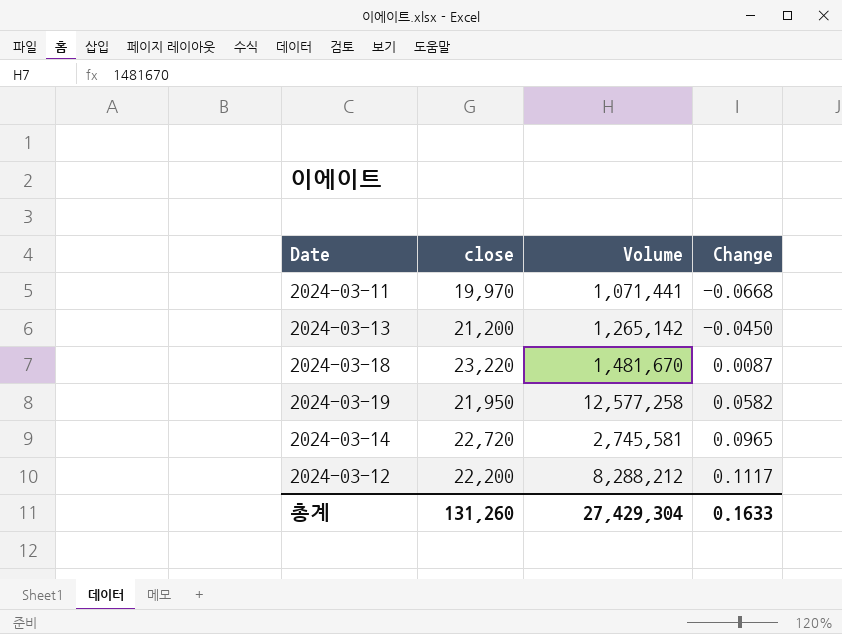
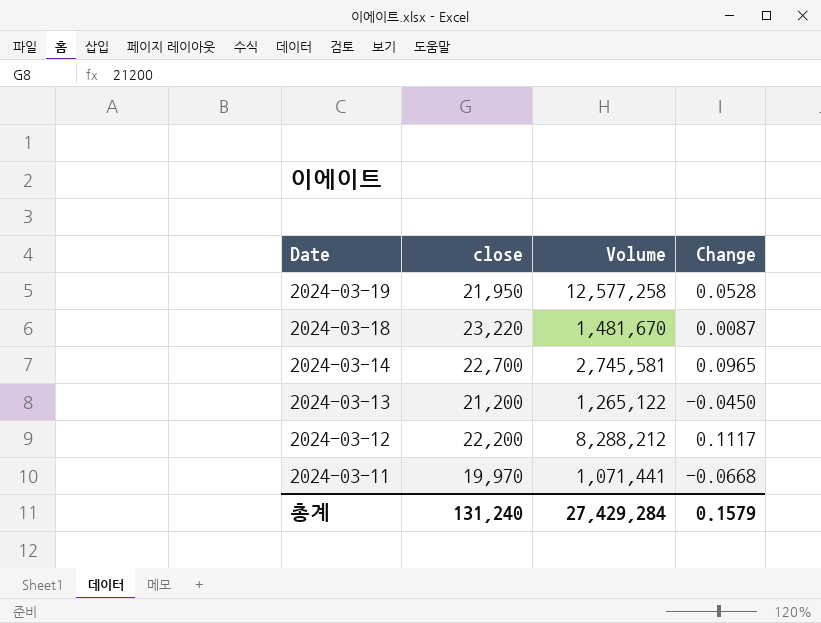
row order: Change ascending -> Date descending
2024-03-19 | Change: 0.0582 -> 0.0528
2024-03-14 | close: 22,720 -> 22,700
2024-03-13 | Volume: 1,265,142 -> 1,265,122
총계 | close: 131,260 -> 131,240
총계 | Volume: 27,429,304 -> 27,429,284
총계 | Change: 0.1633 -> 0.1579

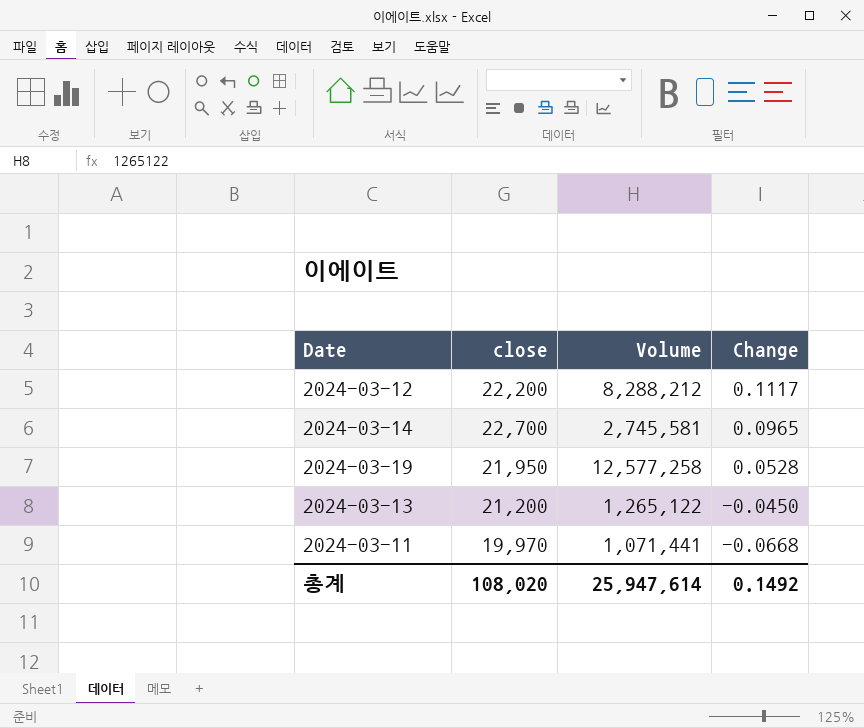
row order: Date descending -> Change descending
row 2024-03-18: 23,220 | 1,481,670 | 0.0087 -> none
총계 | close: 131,240 -> 108,020
총계 | Volume: 27,429,284 -> 25,947,614
총계 | Change: 0.1579 -> 0.1492

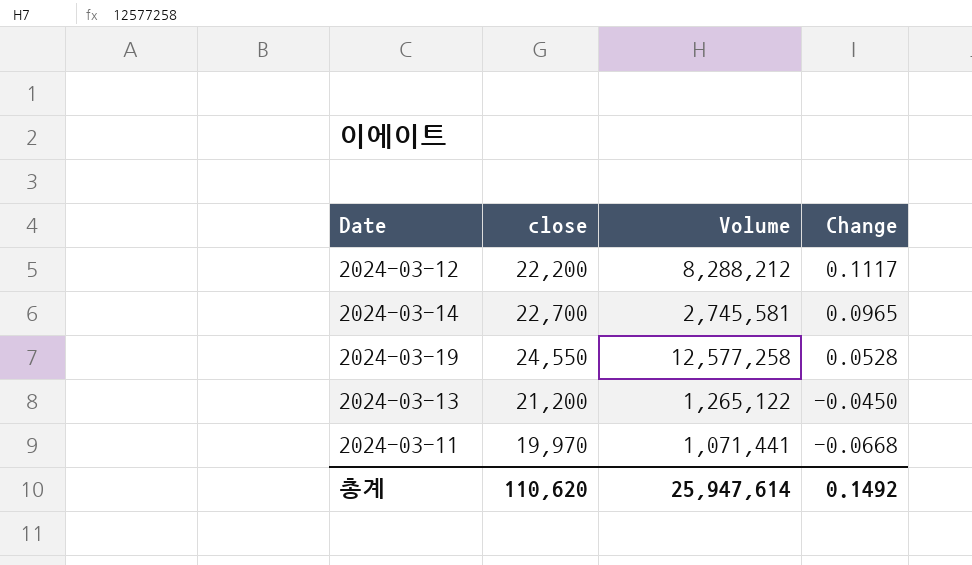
2024-03-19 | close: 21,950 -> 24,550
총계 | close: 108,020 -> 110,620

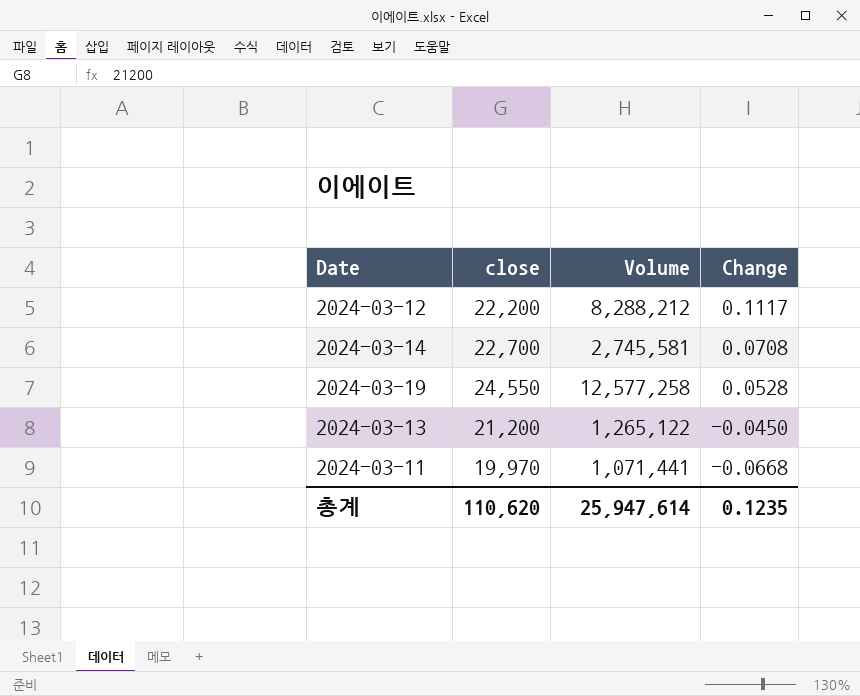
2024-03-14 | Change: 0.0965 -> 0.0708
총계 | Change: 0.1492 -> 0.1235

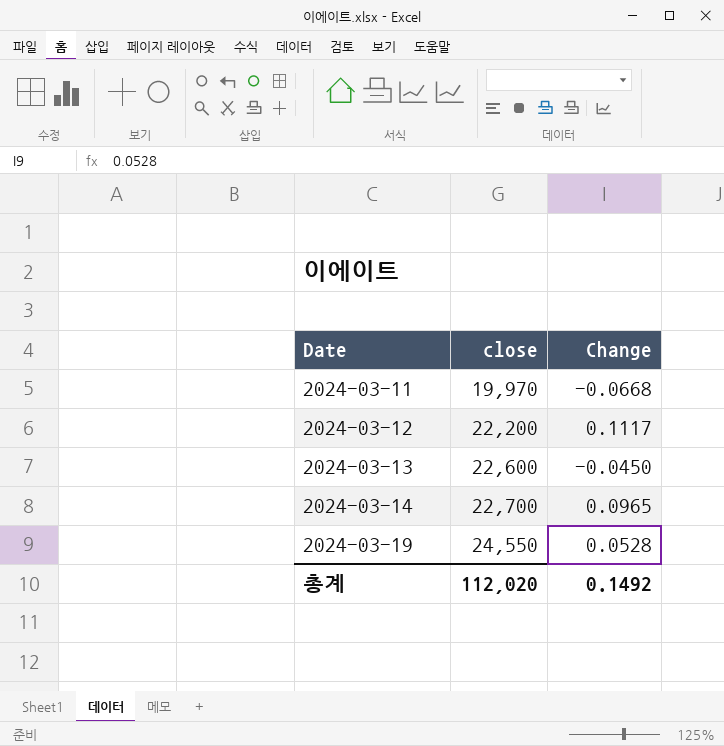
row order: Change descending -> Date ascending
column Volume | position: 3 -> none
2024-03-13 | close: 21,200 -> 22,600
2024-03-14 | Change: 0.0708 -> 0.0965
총계 | close: 110,620 -> 112,020
총계 | Change: 0.1235 -> 0.1492

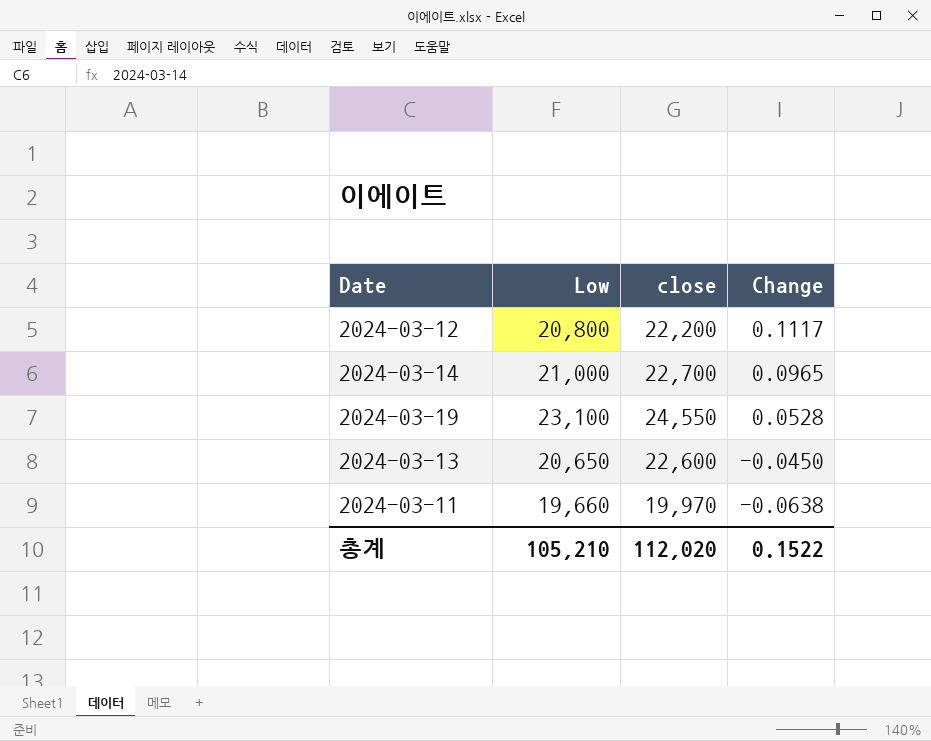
row order: Date ascending -> Change descending
column Low | position: none -> 2
2024-03-11 | Change: -0.0668 -> -0.0638
총계 | Change: 0.1492 -> 0.1522

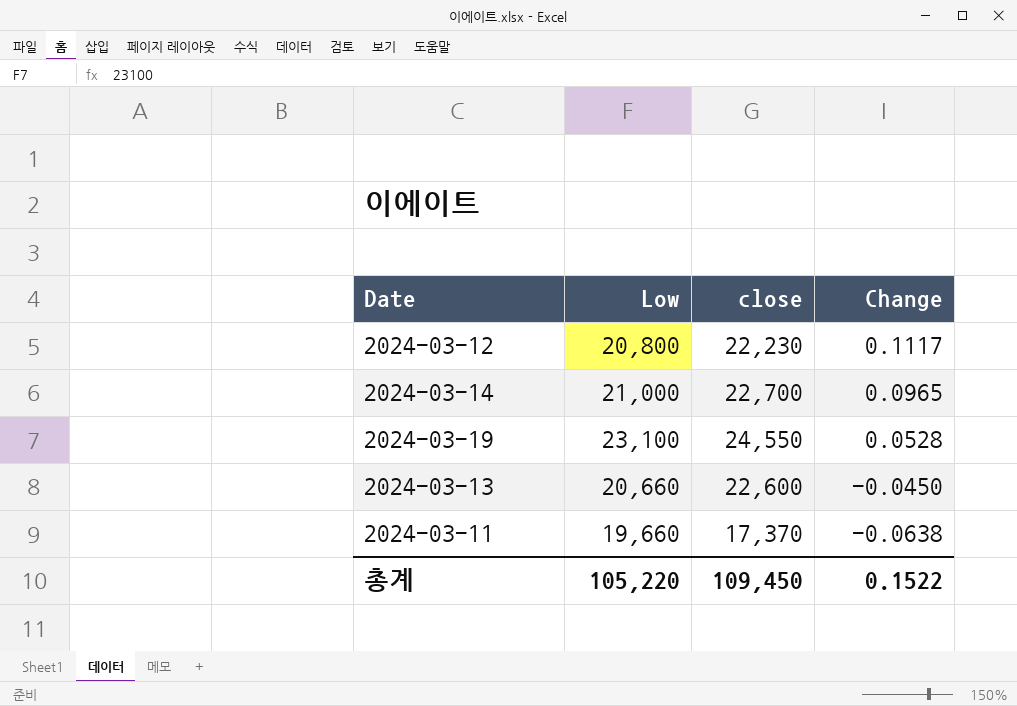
2024-03-12 | close: 22,200 -> 22,230
2024-03-13 | Low: 20,650 -> 20,660
2024-03-11 | close: 19,970 -> 17,370
총계 | Low: 105,210 -> 105,220
총계 | close: 112,020 -> 109,450

